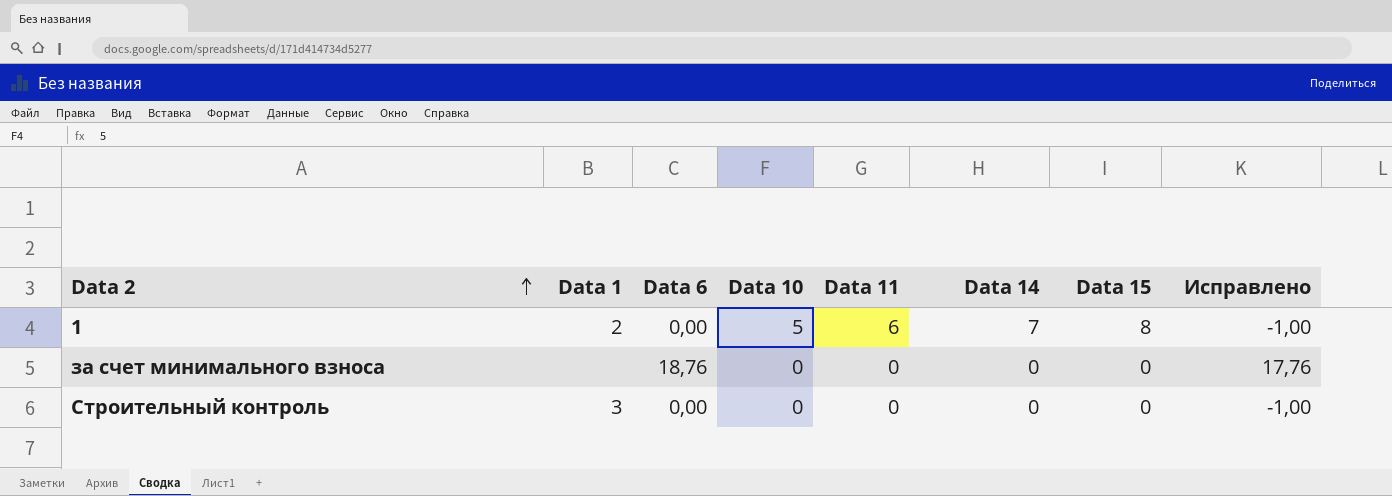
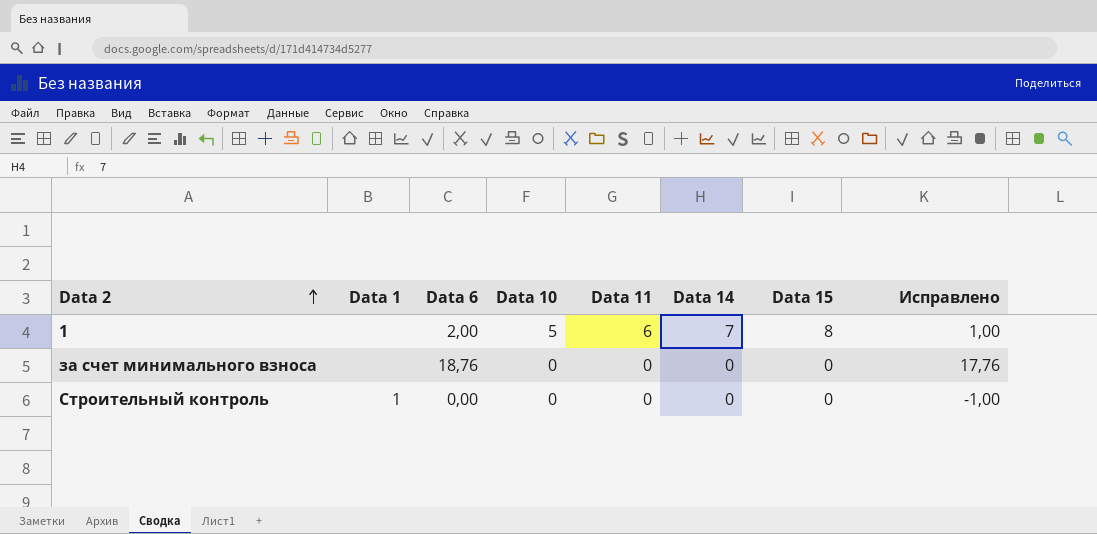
1 | Data 1: 2 -> none
1 | Data 6: 0,00 -> 2,00
1 | Исправлено: -1,00 -> 1,00
Строительный контроль | Data 1: 3 -> 1

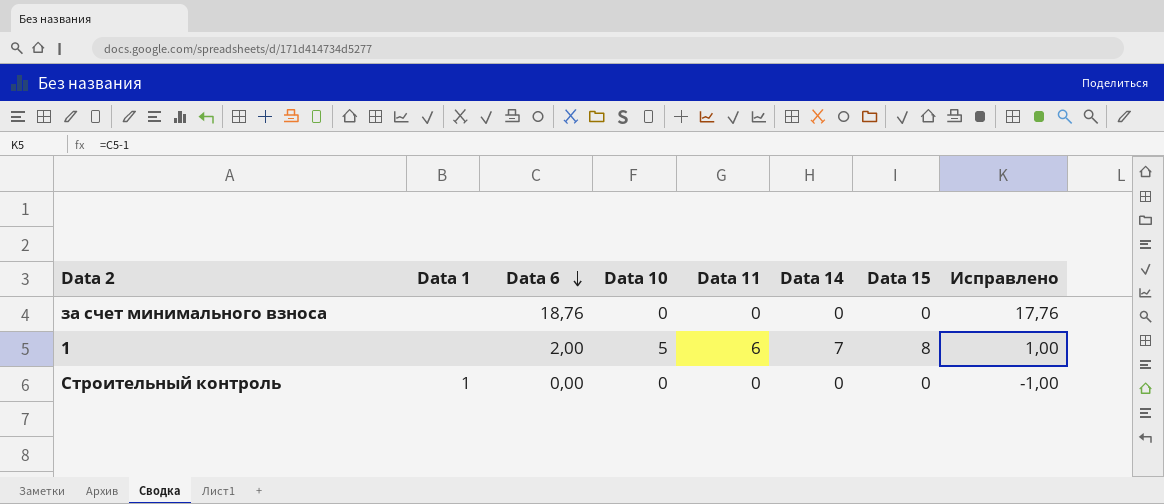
row order: Data 2 ascending -> Data 6 descending

